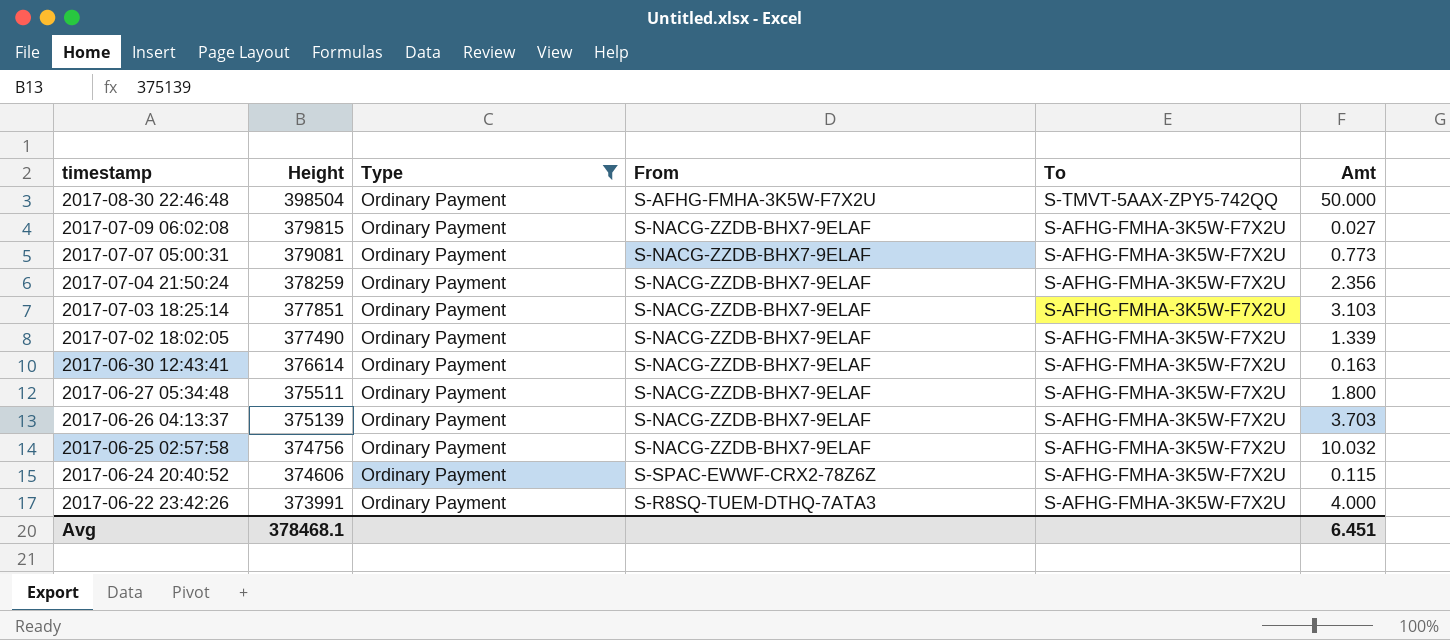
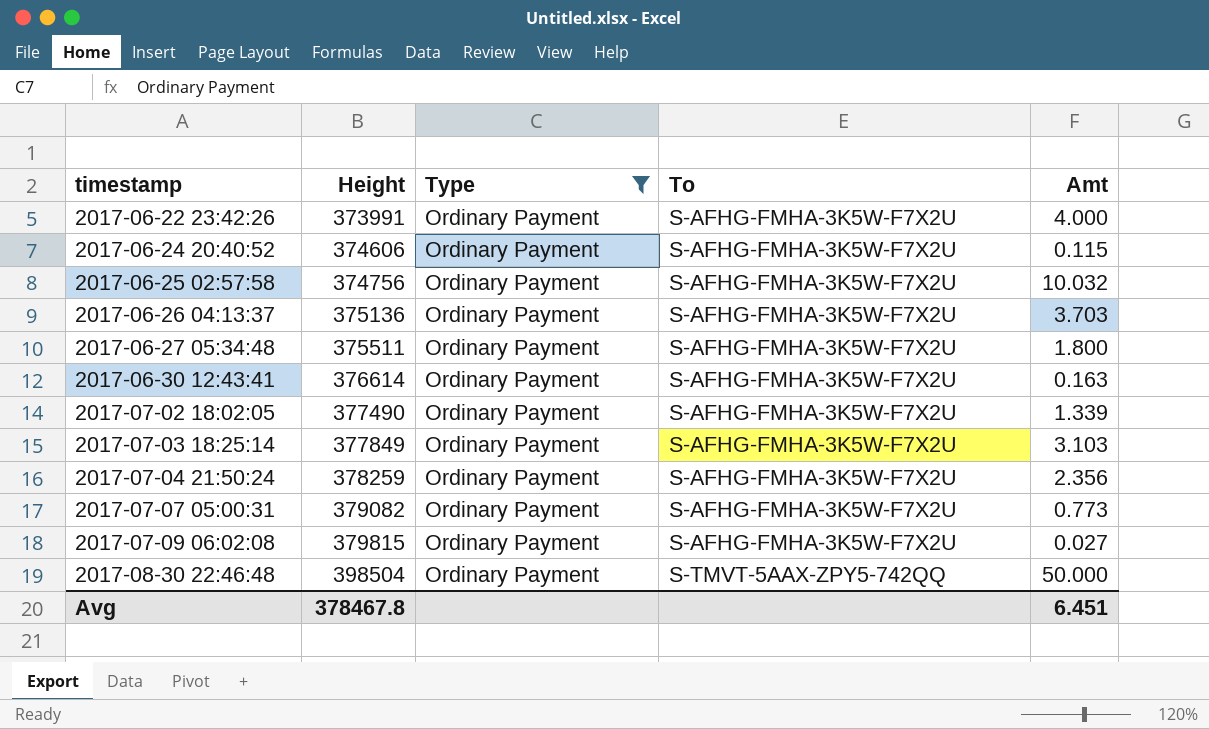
row order: timestamp descending -> timestamp ascending
column From | position: 4 -> none
2017-06-26 04:13:37 | Height: 375139 -> 375136
2017-07-03 18:25:14 | Height: 377851 -> 377849
2017-07-07 05:00:31 | Height: 379081 -> 379082
Avg | Height: 378468.1 -> 378467.8

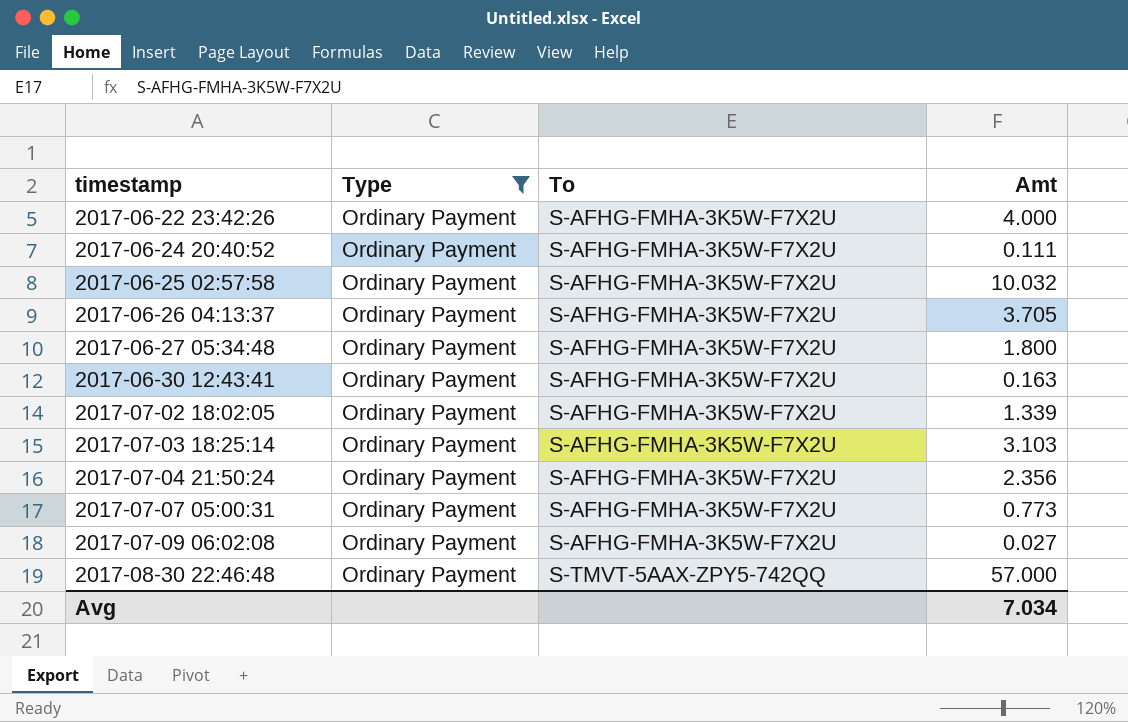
column Height | position: 2 -> none
2017-06-24 20:40:52 | Amt: 0.115 -> 0.111
2017-06-26 04:13:37 | Amt: 3.703 -> 3.705
2017-08-30 22:46:48 | Amt: 50.000 -> 57.000
Avg | Amt: 6.451 -> 7.034

